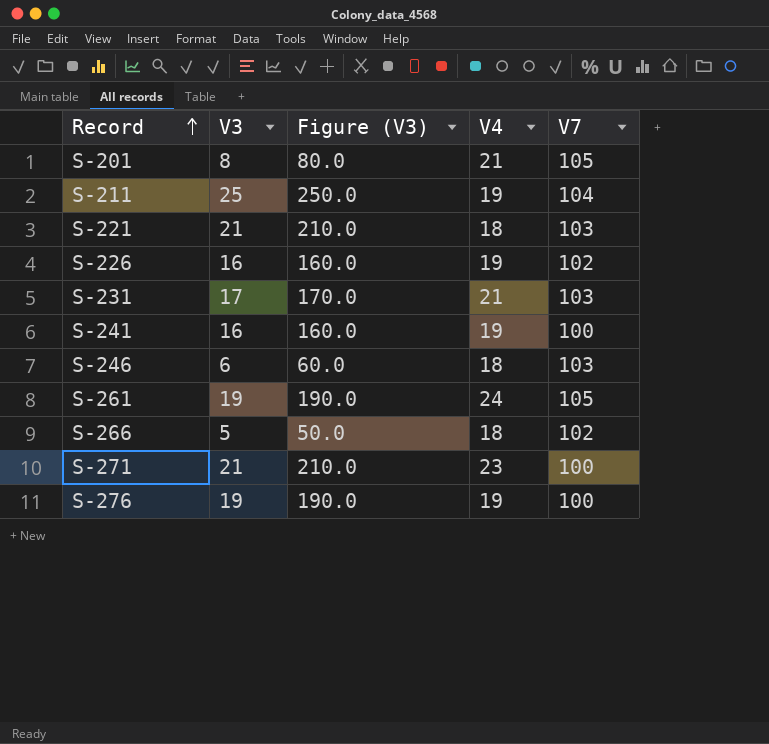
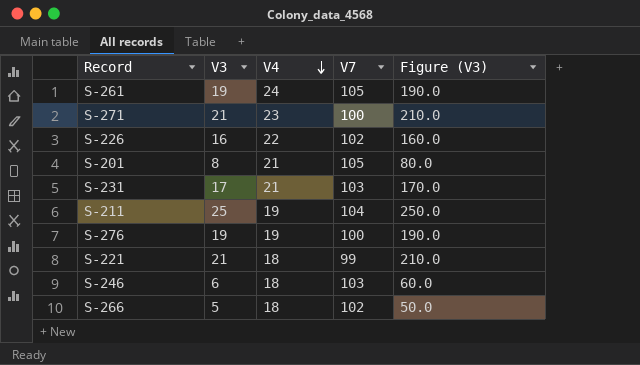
row order: Record ascending -> V4 descending
column Figure (V3) | position: 3 -> 5
row S-241: 16 | 160.0 | 19 | 100 -> none
S-226 | V4: 19 -> 22
S-221 | V7: 103 -> 99

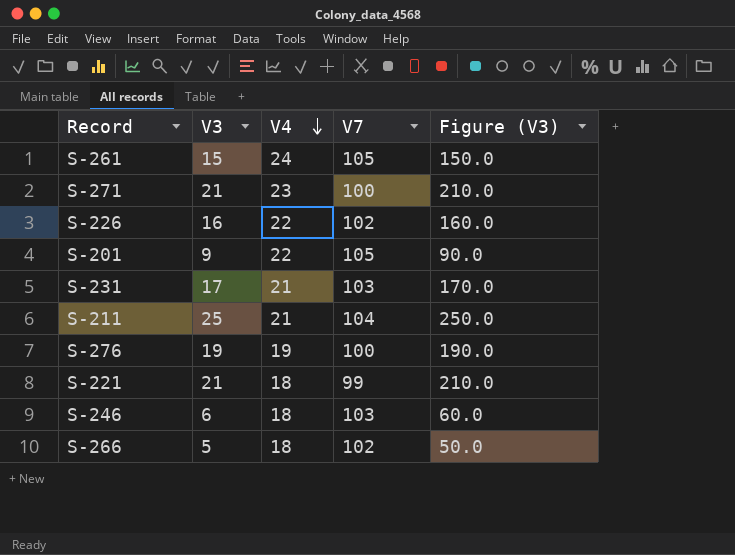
S-261 | V3: 19 -> 15
S-261 | Figure (V3): 190.0 -> 150.0
S-201 | V3: 8 -> 9
S-201 | V4: 21 -> 22
S-201 | Figure (V3): 80.0 -> 90.0
S-211 | V4: 19 -> 21

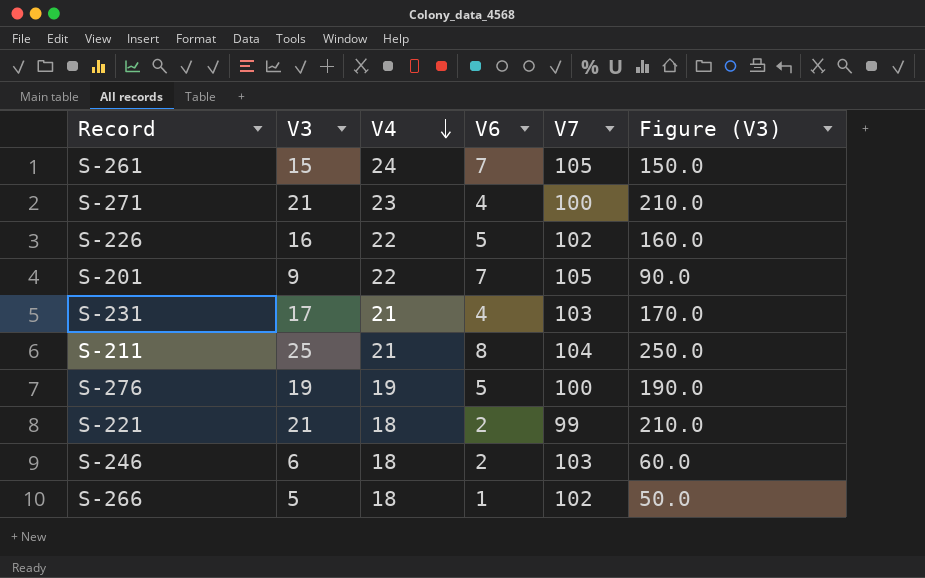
column V6 | position: none -> 4

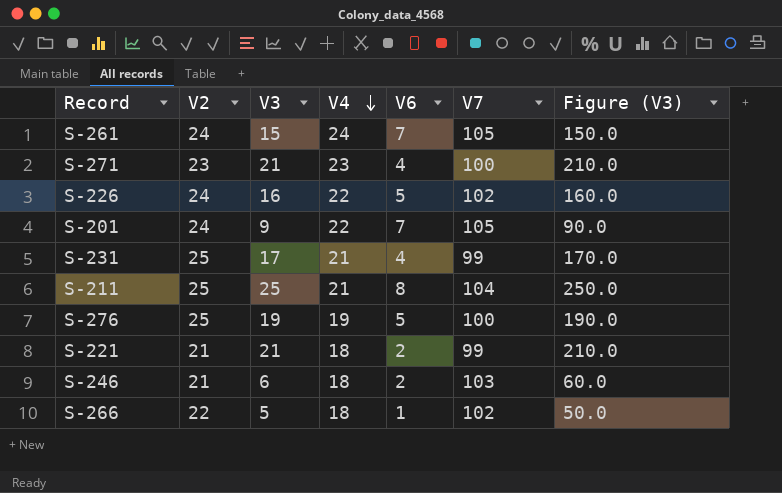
column V2 | position: none -> 2
S-231 | V7: 103 -> 99

